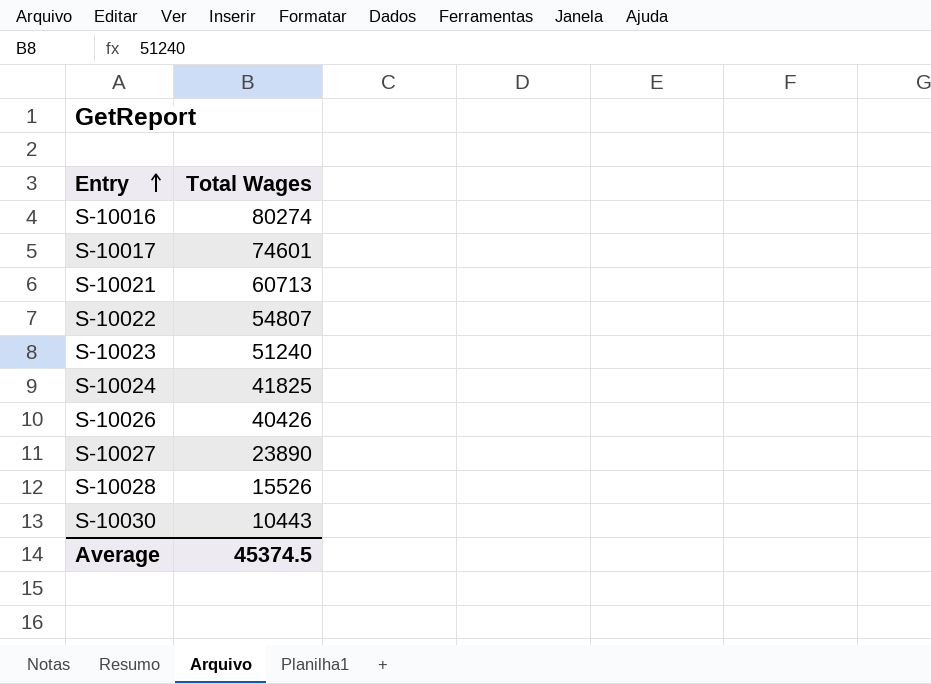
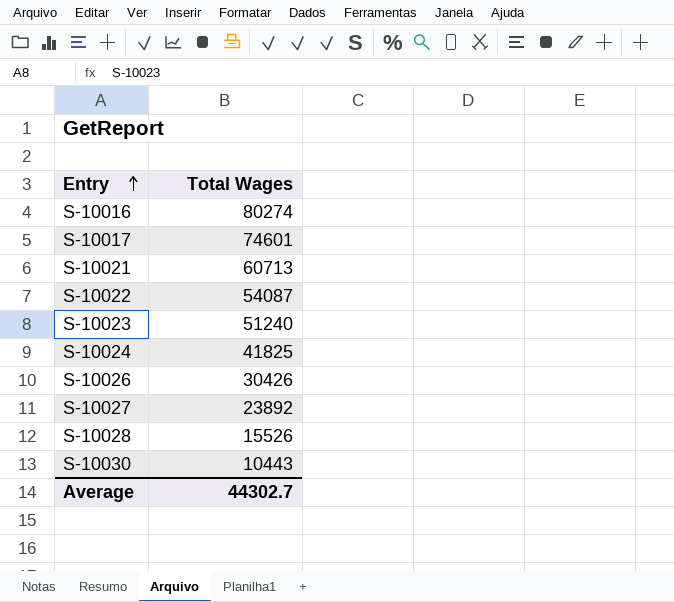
S-10022 | Total Wages: 54807 -> 54087
S-10026 | Total Wages: 40426 -> 30426
S-10027 | Total Wages: 23890 -> 23892
Average | Total Wages: 45374.5 -> 44302.7

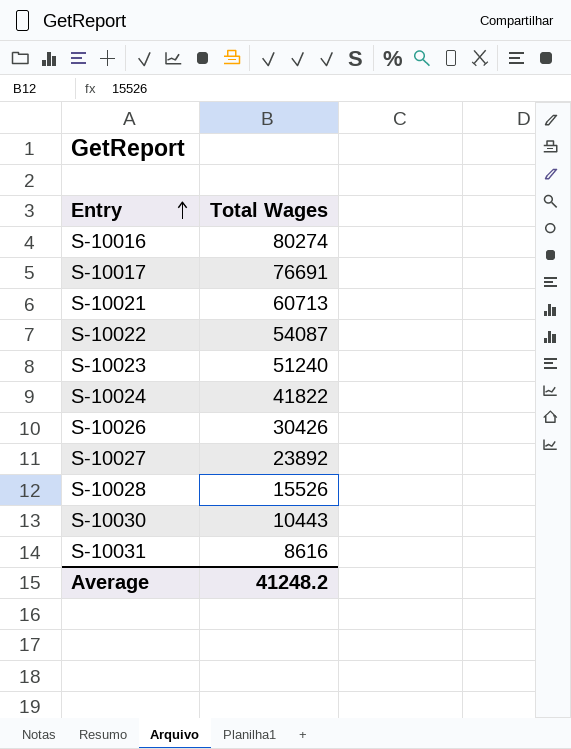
S-10017 | Total Wages: 74601 -> 76691
S-10024 | Total Wages: 41825 -> 41822
row S-10031: none -> 8616
Average | Total Wages: 44302.7 -> 41248.2

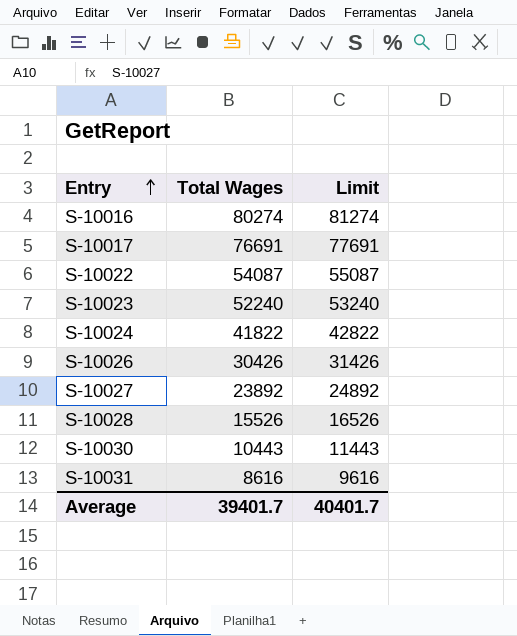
column Limit | formula: none -> [Total Wages] + 1000
row S-10021: 60713 -> none
S-10023 | Total Wages: 51240 -> 52240
Average | Total Wages: 41248.2 -> 39401.7

